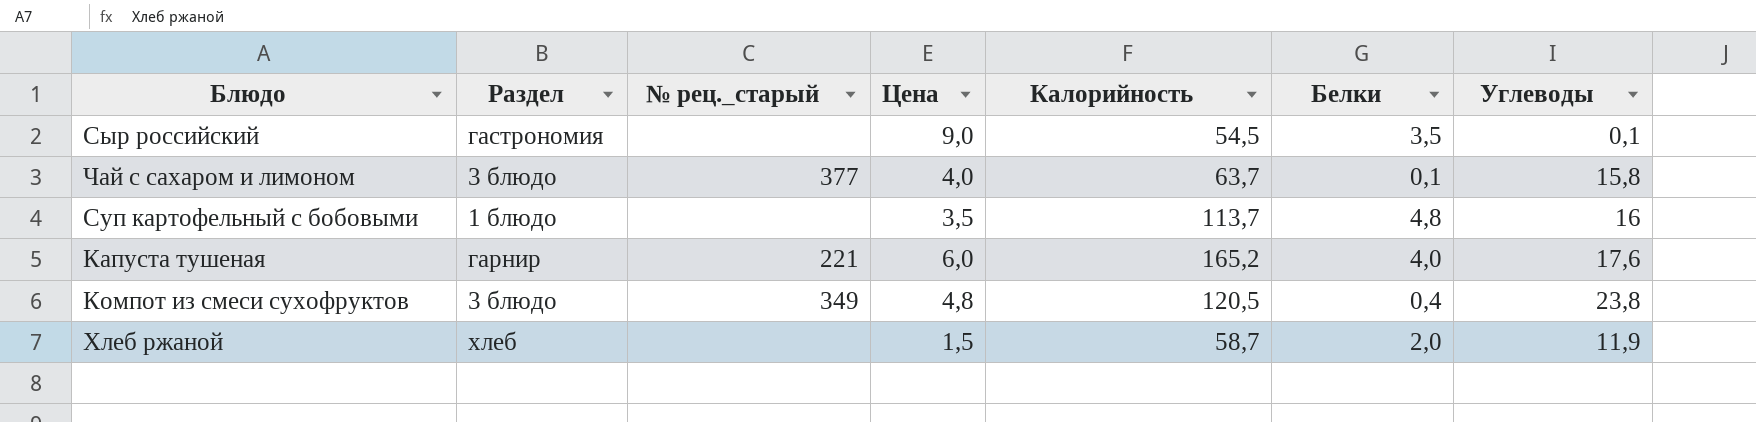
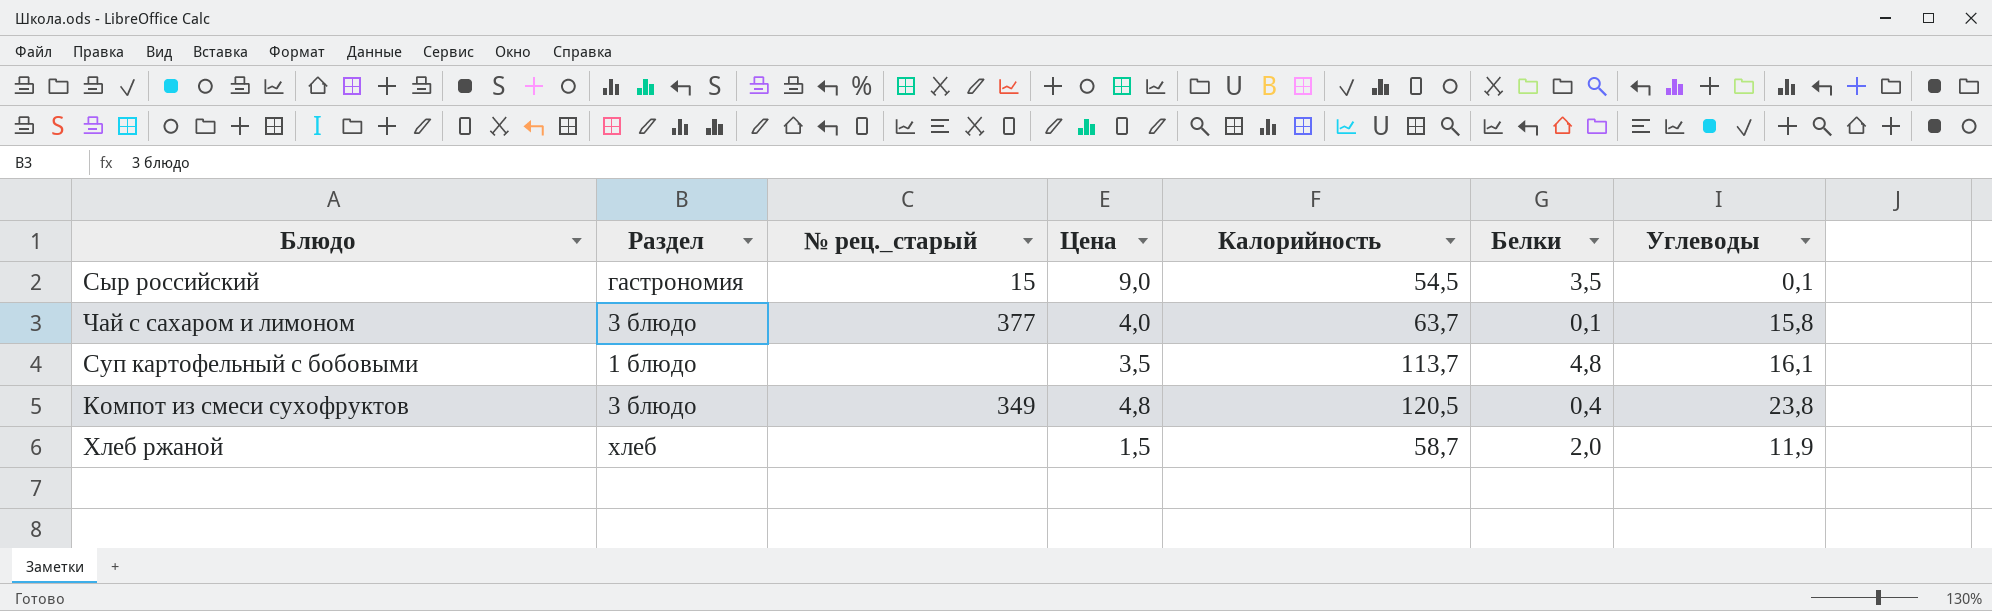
row Капуста тушеная: гарнир | 221 | 6,0 | 165,2 | 4,0 | 17,6 -> none
Сыр российский | № рец._старый: none -> 15
Суп картофельный с бобовыми | Углеводы: 16 -> 16,1

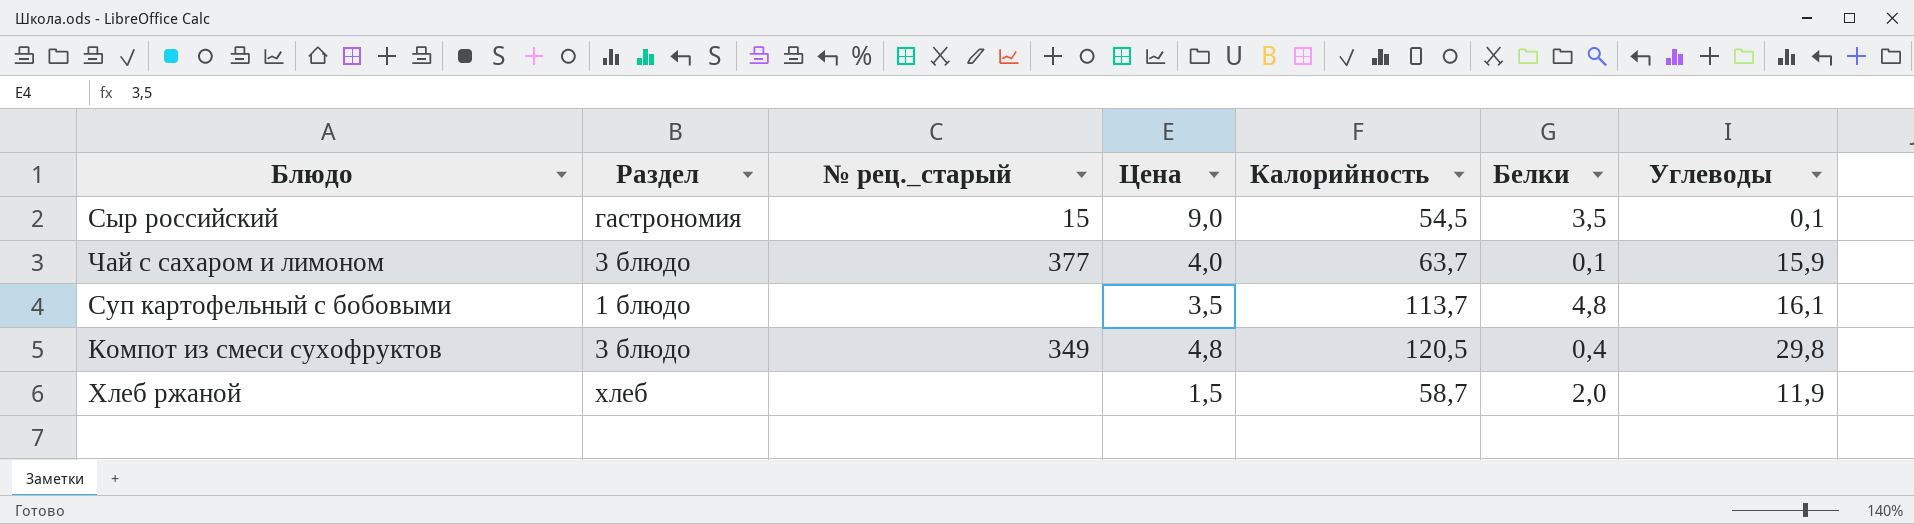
Чай с сахаром и лимоном | Углеводы: 15,8 -> 15,9
Компот из смеси сухофруктов | Углеводы: 23,8 -> 29,8

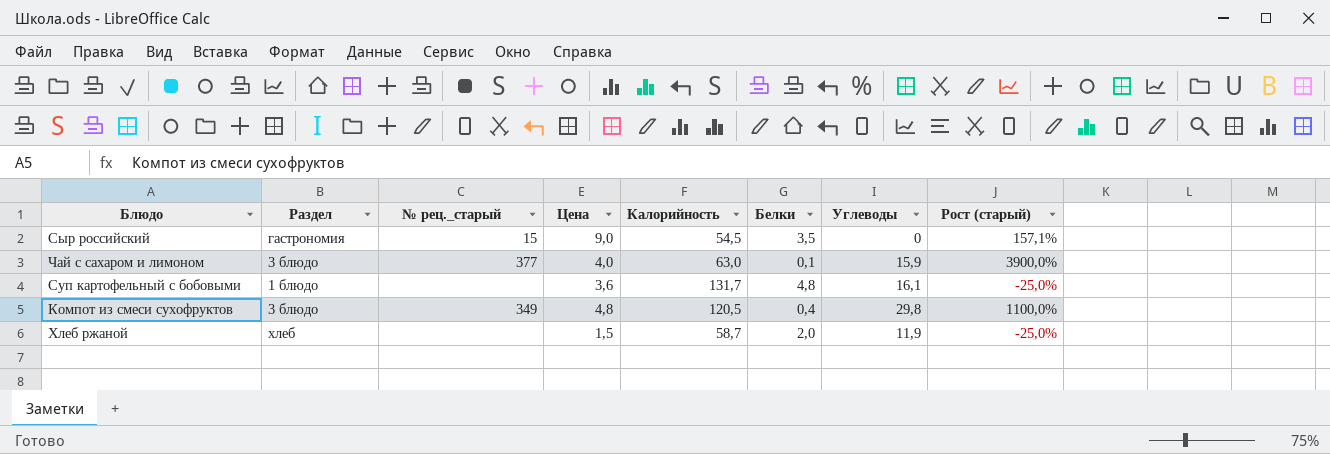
column Рост (старый) | formula: none -> ([Цена] - [Белки]) / [Белки]
Сыр российский | Углеводы: 0,1 -> 0
Чай с сахаром и лимоном | Калорийность: 63,7 -> 63,0
Суп картофельный с бобовыми | Цена: 3,5 -> 3,6
Суп картофельный с бобовыми | Калорийность: 113,7 -> 131,7

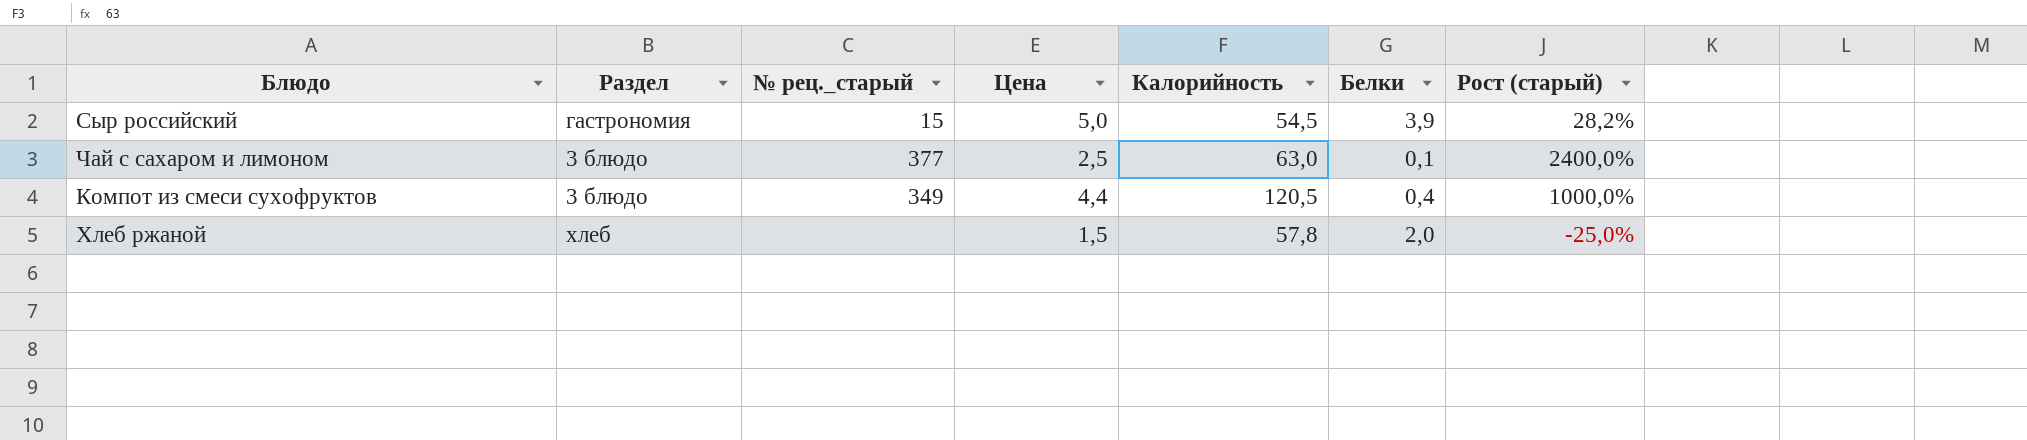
column Углеводы | position: 7 -> none
row Суп картофельный с бобовыми: 1 блюдо | none | 3,6 | 131,7 | 4,8 | 16,1 | -25,0% -> none
Сыр российский | Цена: 9,0 -> 5,0
Сыр российский | Белки: 3,5 -> 3,9
Сыр российский | Рост (старый): 157,1% -> 28,2%
Чай с сахаром и лимоном | Цена: 4,0 -> 2,5
Чай с сахаром и лимоном | Рост (старый): 3900,0% -> 2400,0%
Компот из смеси сухофруктов | Цена: 4,8 -> 4,4
Компот из смеси сухофруктов | Рост (старый): 1100,0% -> 1000,0%
Хлеб ржаной | Калорийность: 58,7 -> 57,8

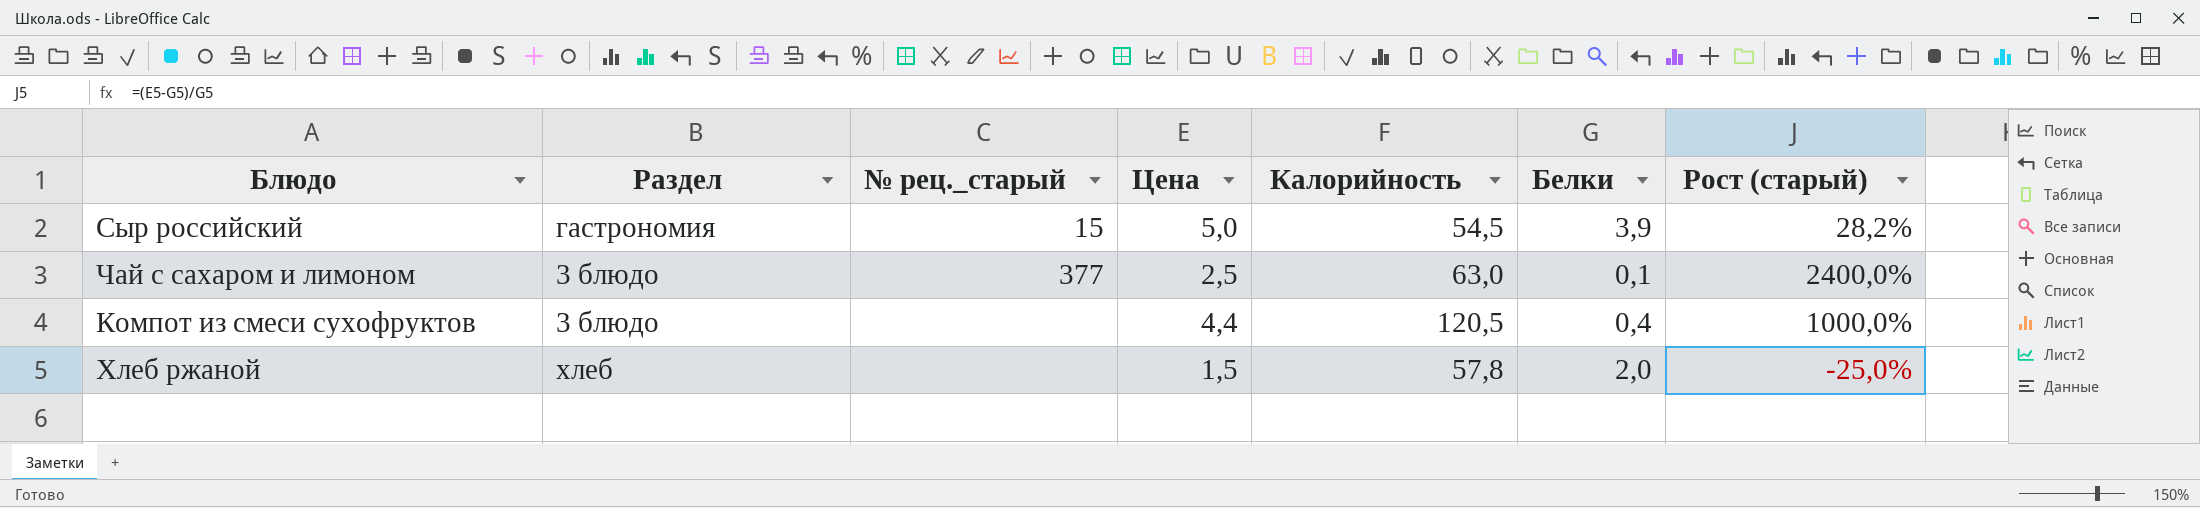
Компот из смеси сухофруктов | № рец._старый: 349 -> none

